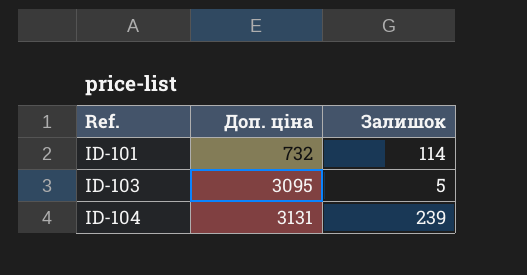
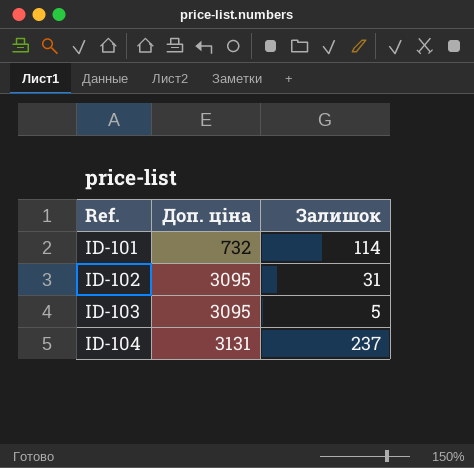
row ID-102: none -> 3095 | 31
ID-104 | Залишок: 239 -> 237

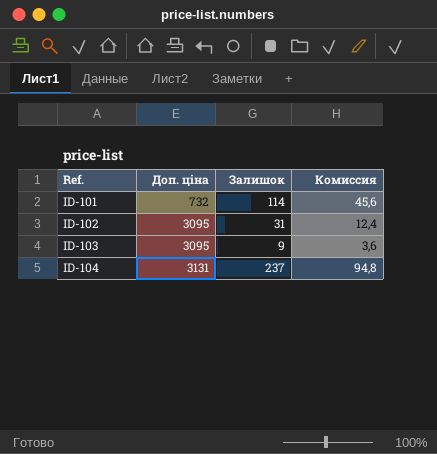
column Комиссия | formula: none -> [Залишок] * 0,4
ID-103 | Залишок: 5 -> 9

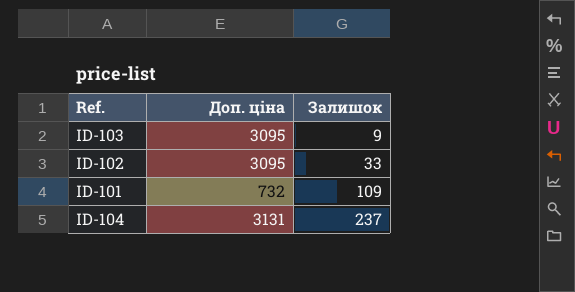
row order: Ref. ascending -> Залишок ascending
column Комиссия | formula: [Залишок] * 0,4 -> none
ID-102 | Залишок: 31 -> 33
ID-101 | Залишок: 114 -> 109

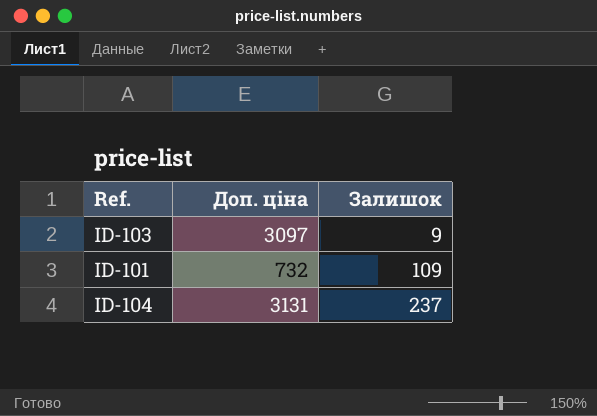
row ID-102: 3095 | 33 -> none
ID-103 | Доп. ціна: 3095 -> 3097

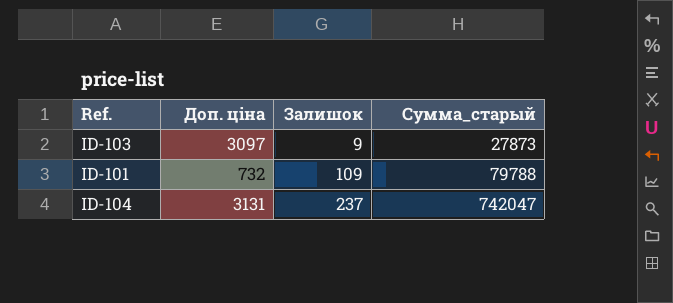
column Сумма_старый | formula: none -> [Доп. ціна] * [Залишок]

